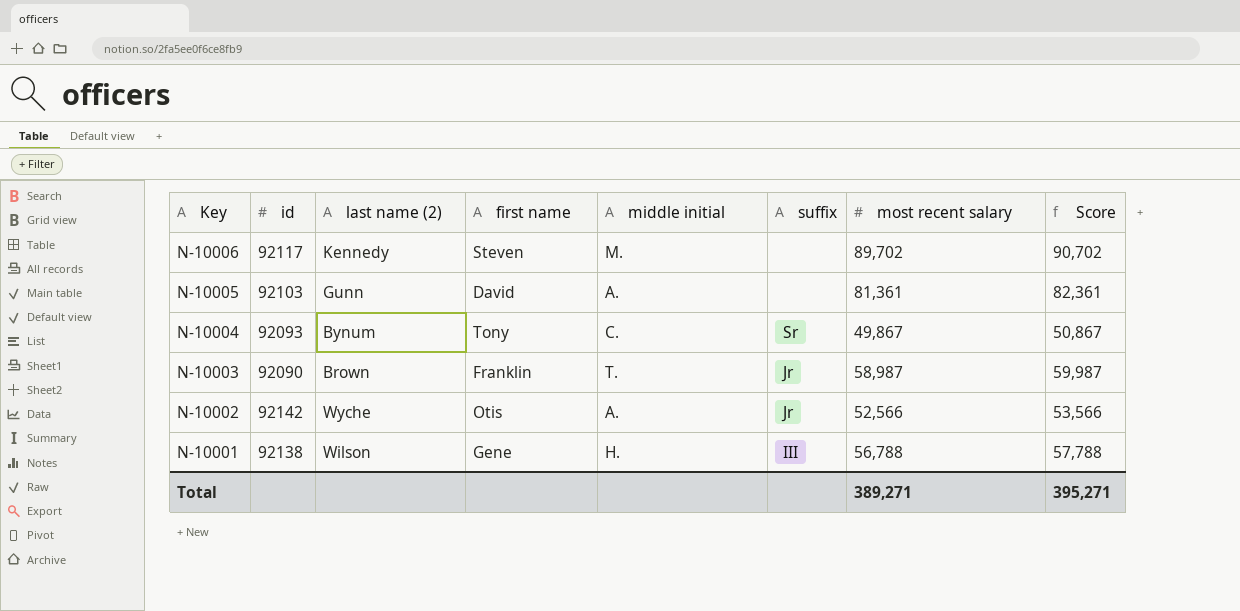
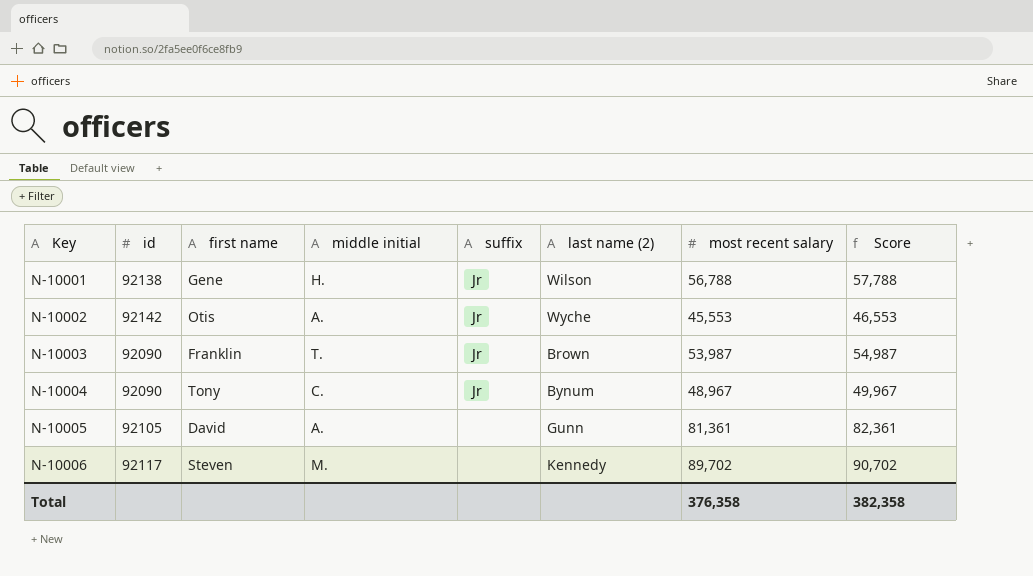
row order: Key descending -> Key ascending
column last name (2) | position: 3 -> 6
N-10001 | suffix: III -> Jr
N-10002 | most recent salary: 52,566 -> 45,553
N-10002 | Score: 53,566 -> 46,553
N-10003 | most recent salary: 58,987 -> 53,987
N-10003 | Score: 59,987 -> 54,987
N-10004 | id: 92093 -> 92090
N-10004 | suffix: Sr -> Jr
N-10004 | most recent salary: 49,867 -> 48,967
N-10004 | Score: 50,867 -> 49,967
N-10005 | id: 92103 -> 92105
Total | most recent salary: 389,271 -> 376,358
Total | Score: 395,271 -> 382,358

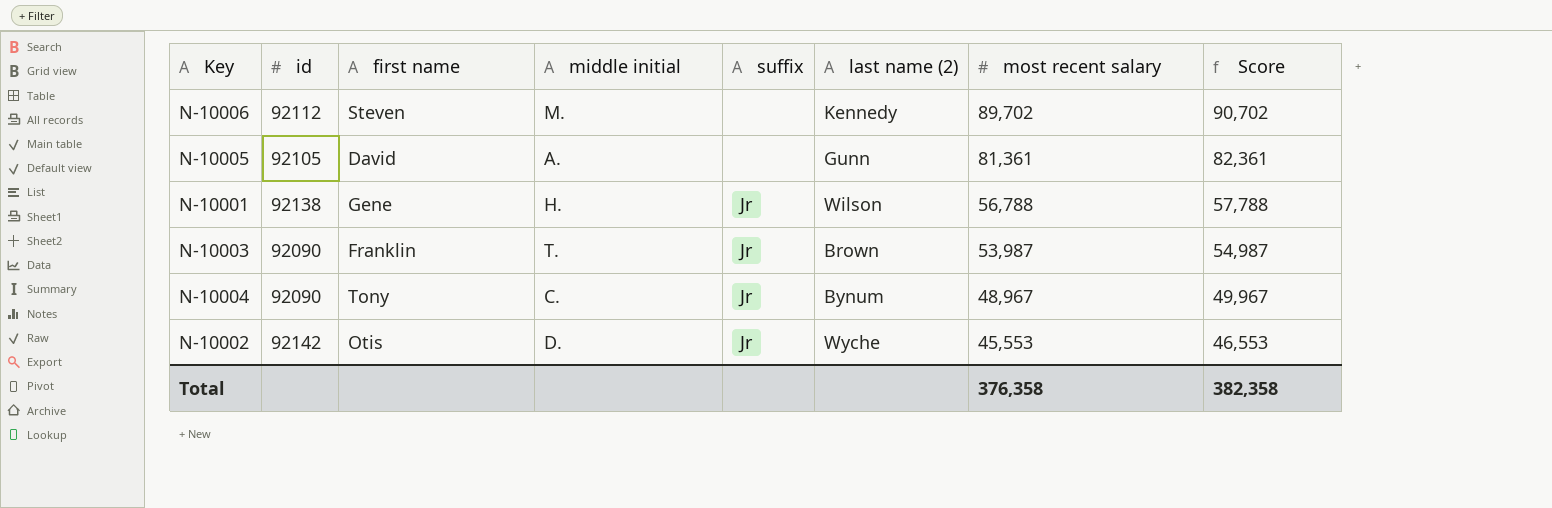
row order: Key ascending -> most recent salary descending
N-10006 | id: 92117 -> 92112
N-10002 | middle initial: A. -> D.

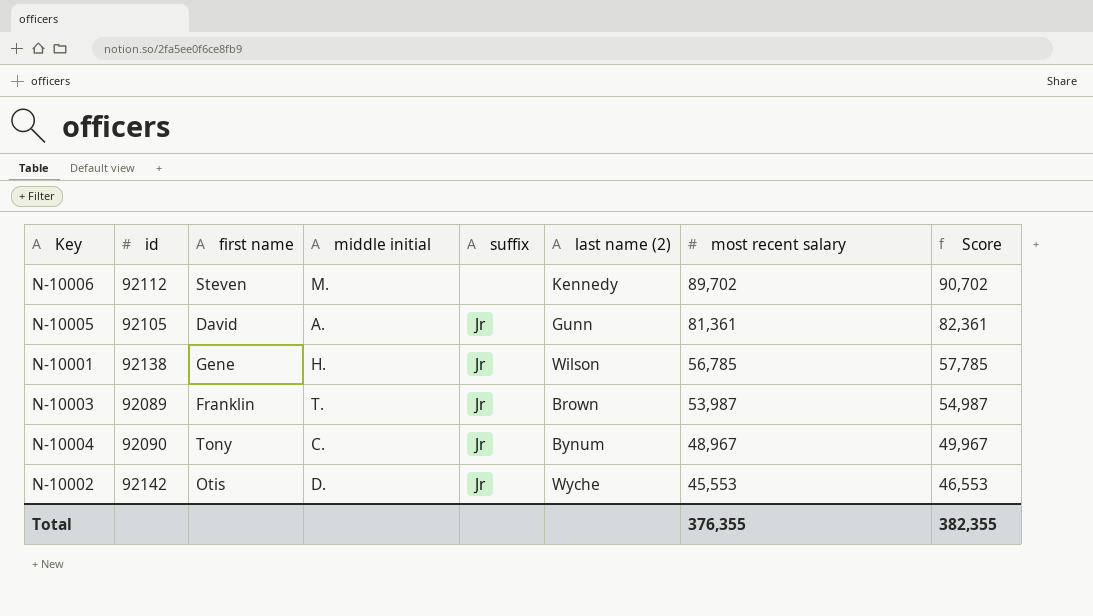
N-10005 | suffix: none -> Jr
N-10001 | most recent salary: 56,788 -> 56,785
N-10001 | Score: 57,788 -> 57,785
N-10003 | id: 92090 -> 92089
Total | most recent salary: 376,358 -> 376,355
Total | Score: 382,358 -> 382,355

